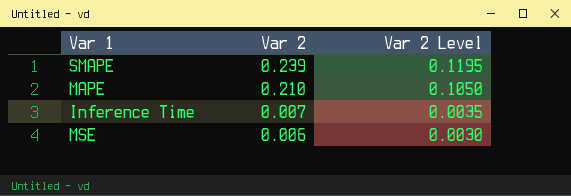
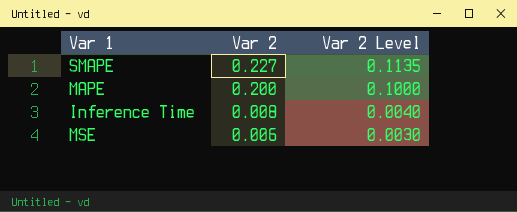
SMAPE | Var 2: 0.239 -> 0.227
SMAPE | Var 2 Level: 0.1195 -> 0.1135
MAPE | Var 2: 0.210 -> 0.200
MAPE | Var 2 Level: 0.1050 -> 0.1000
Inference Time | Var 2: 0.007 -> 0.008
Inference Time | Var 2 Level: 0.0035 -> 0.0040

